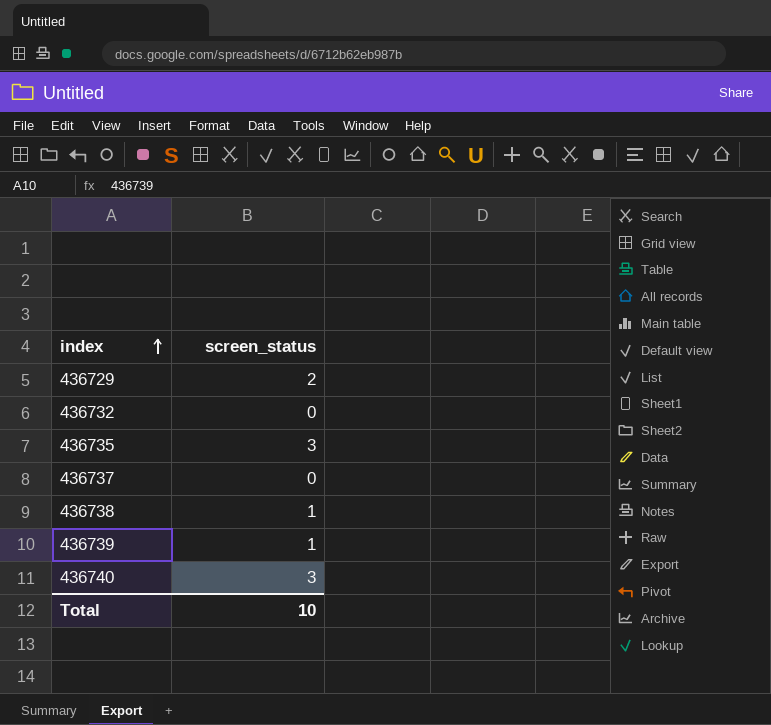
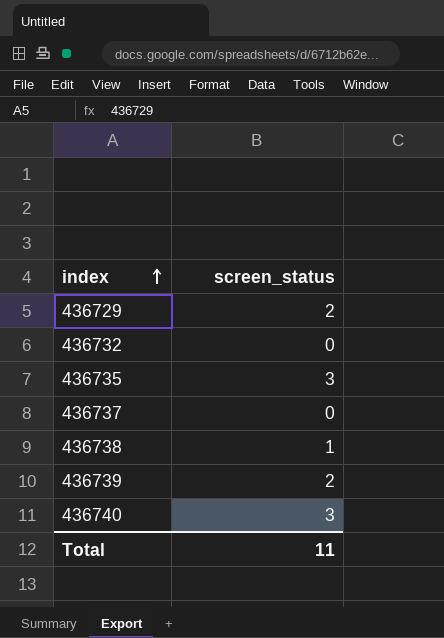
436739 | screen_status: 1 -> 2
Total | screen_status: 10 -> 11

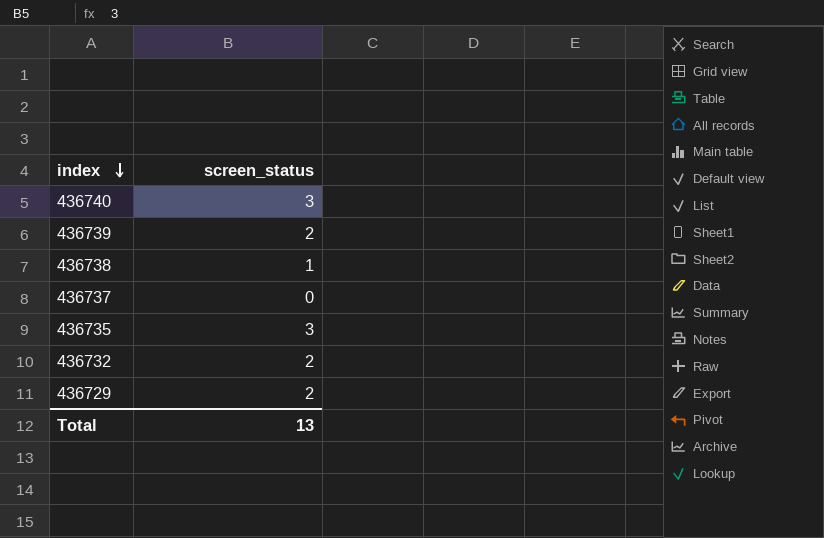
row order: index ascending -> index descending
436732 | screen_status: 0 -> 2
Total | screen_status: 11 -> 13

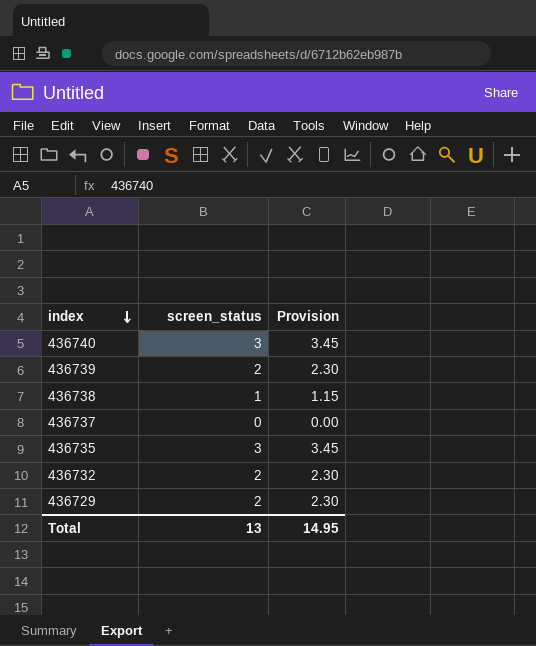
column Provision | formula: none -> [screen_status] * 1.15

